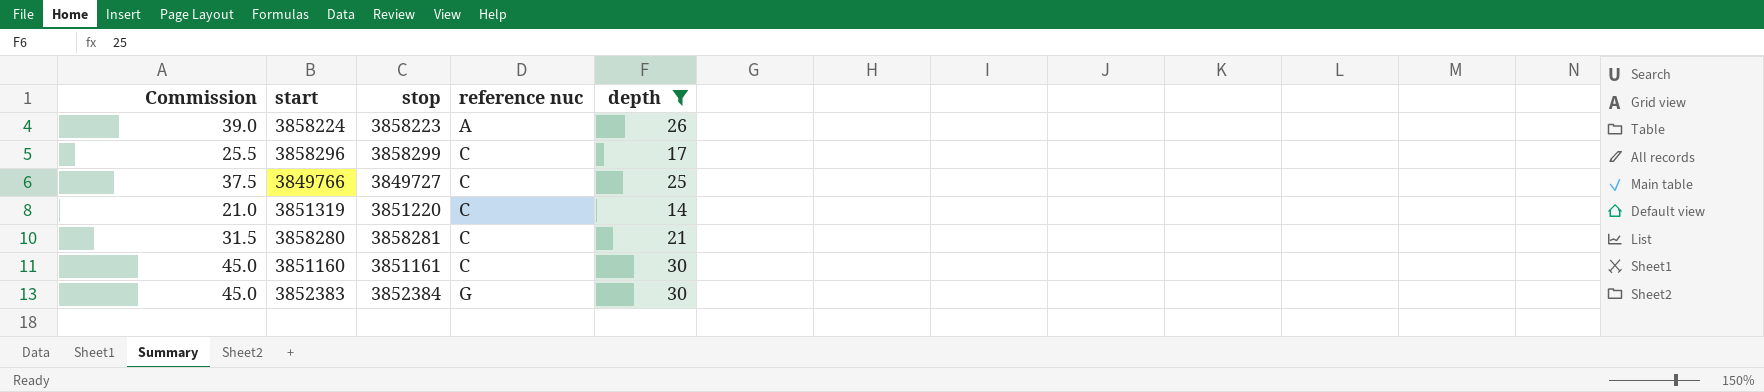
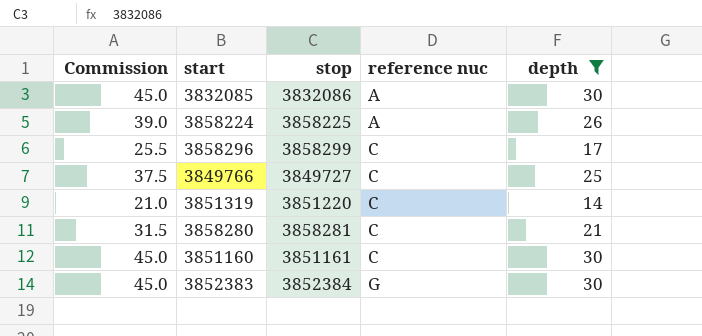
row 3832085: none -> 45.0 | 3832086 | A | 30
3858224 | stop: 3858223 -> 3858225

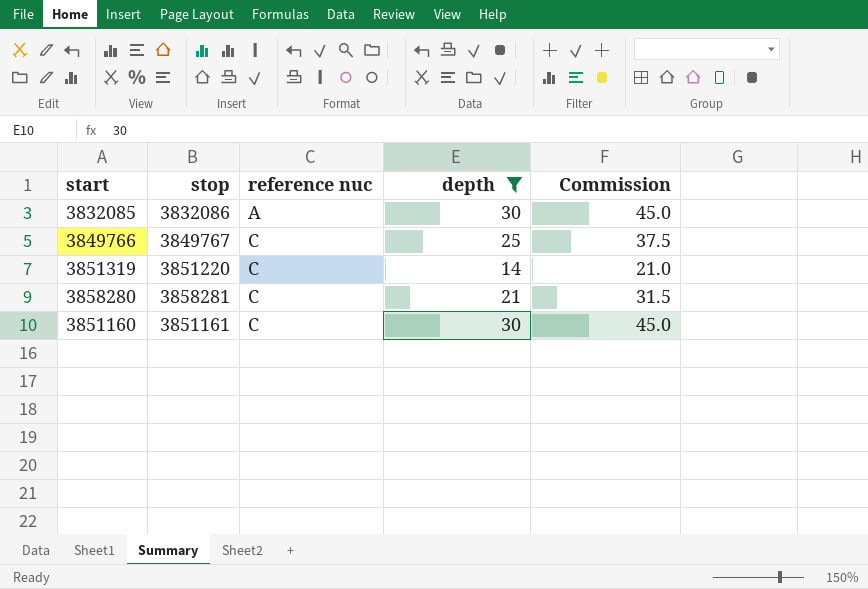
column Commission | position: 1 -> 5
row 3858224: 39.0 | 3858225 | A | 26 -> none
row 3858296: 25.5 | 3858299 | C | 17 -> none
row 3852383: 45.0 | 3852384 | G | 30 -> none
3849766 | stop: 3849727 -> 3849767

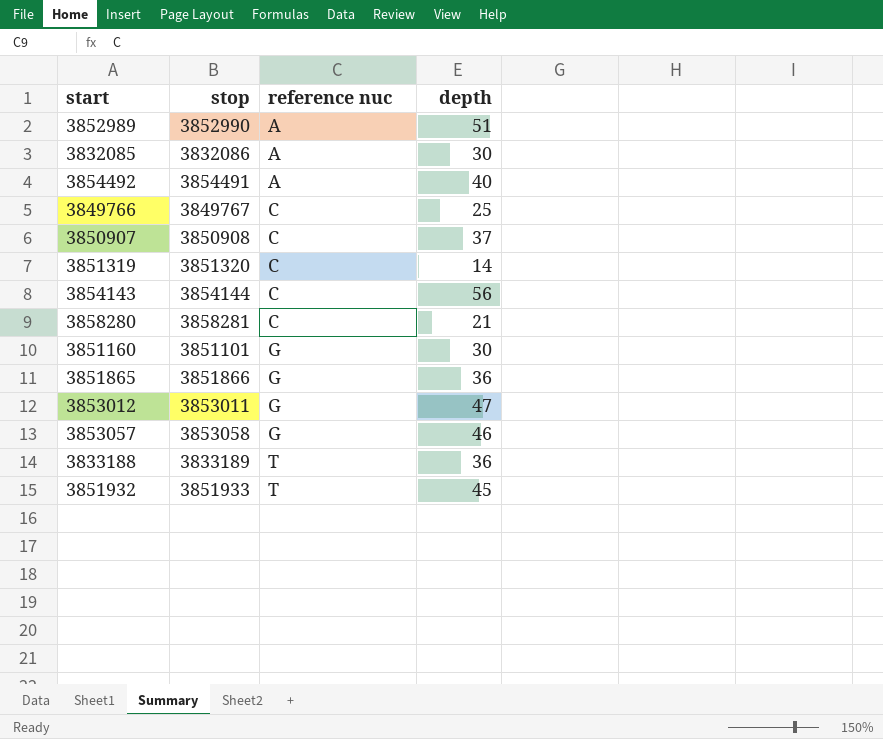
filter: depth <= 30 -> none
column Commission | formula: [depth] * 1.5 -> none
3851319 | stop: 3851220 -> 3851320
3851160 | stop: 3851161 -> 3851101
3851160 | reference nuc: C -> G

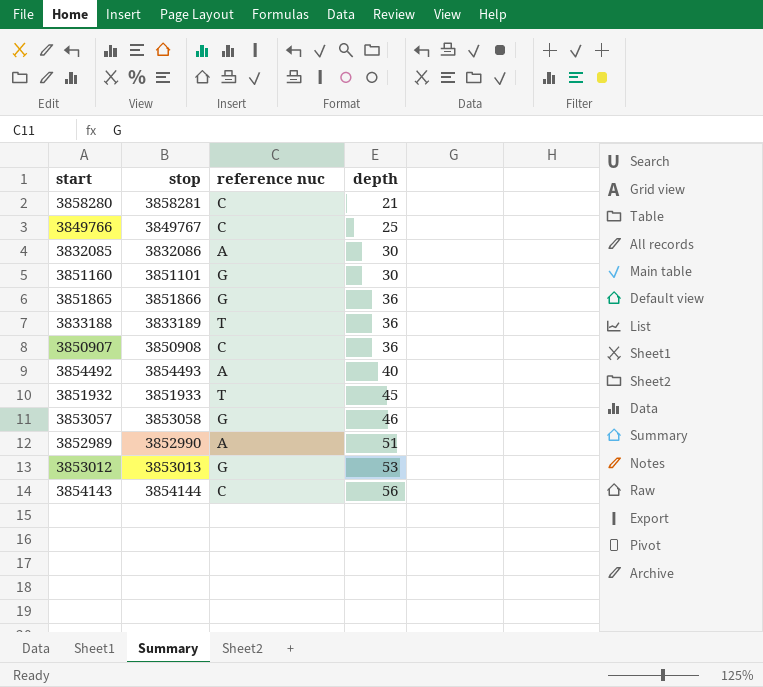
row order: reference nuc ascending -> depth ascending
row 3851319: 3851320 | C | 14 -> none
3850907 | depth: 37 -> 36
3854492 | stop: 3854491 -> 3854493
3853012 | stop: 3853011 -> 3853013
3853012 | depth: 47 -> 53

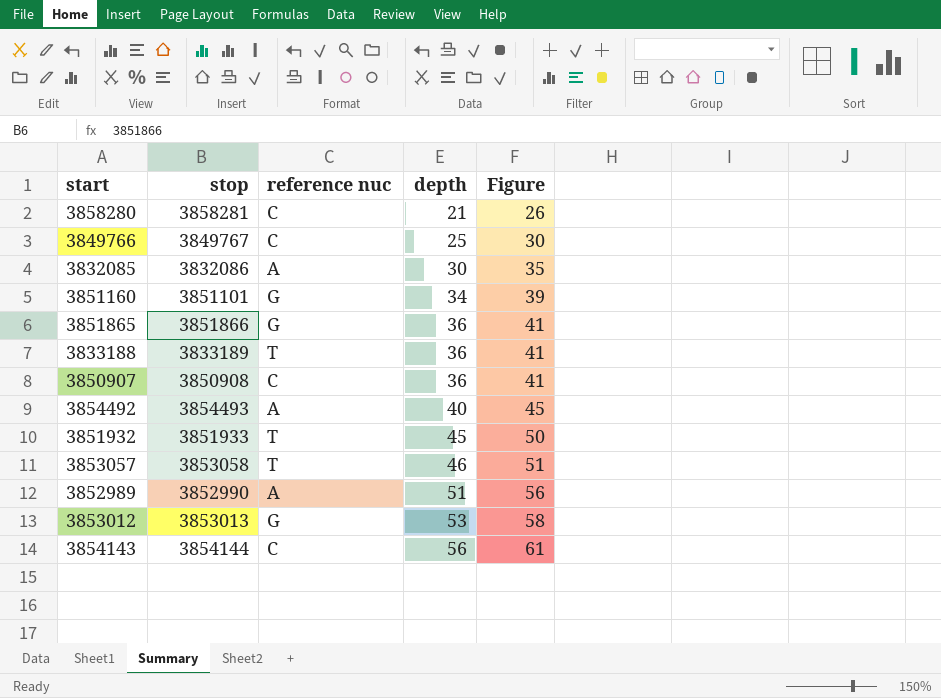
column Figure | formula: none -> [depth] + 5
3851160 | depth: 30 -> 34
3853057 | reference nuc: G -> T

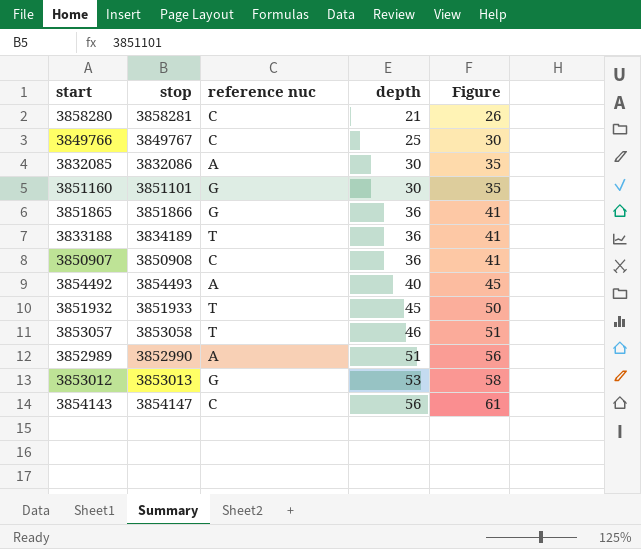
3851160 | depth: 34 -> 30
3851160 | Figure: 39 -> 35
3833188 | stop: 3833189 -> 3834189
3854143 | stop: 3854144 -> 3854147

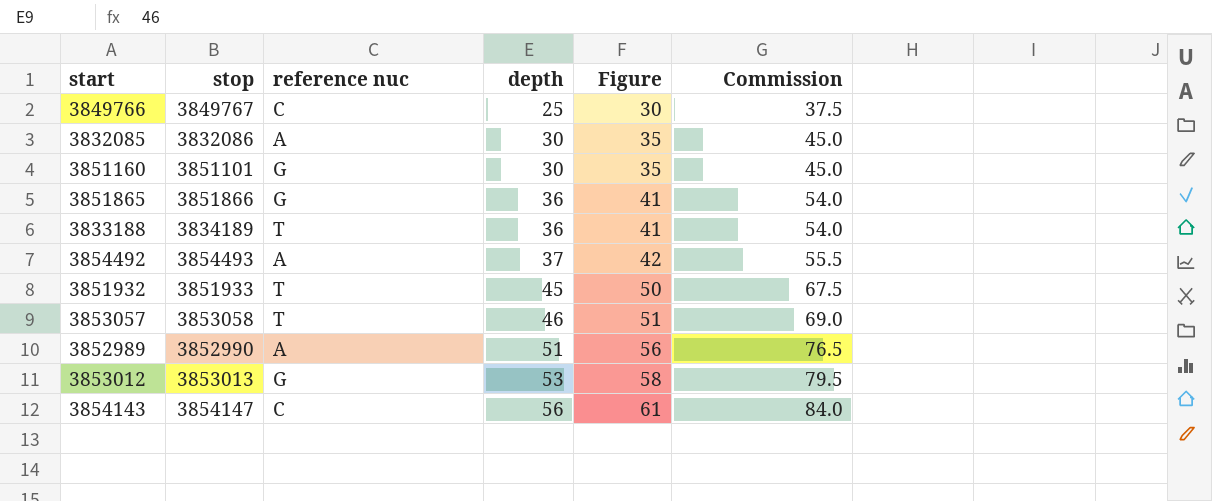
column Commission | formula: none -> [depth] * 1.5
row 3858280: 3858281 | C | 21 | 26 -> none
row 3850907: 3850908 | C | 36 | 41 -> none
3854492 | depth: 40 -> 37
3854492 | Figure: 45 -> 42

